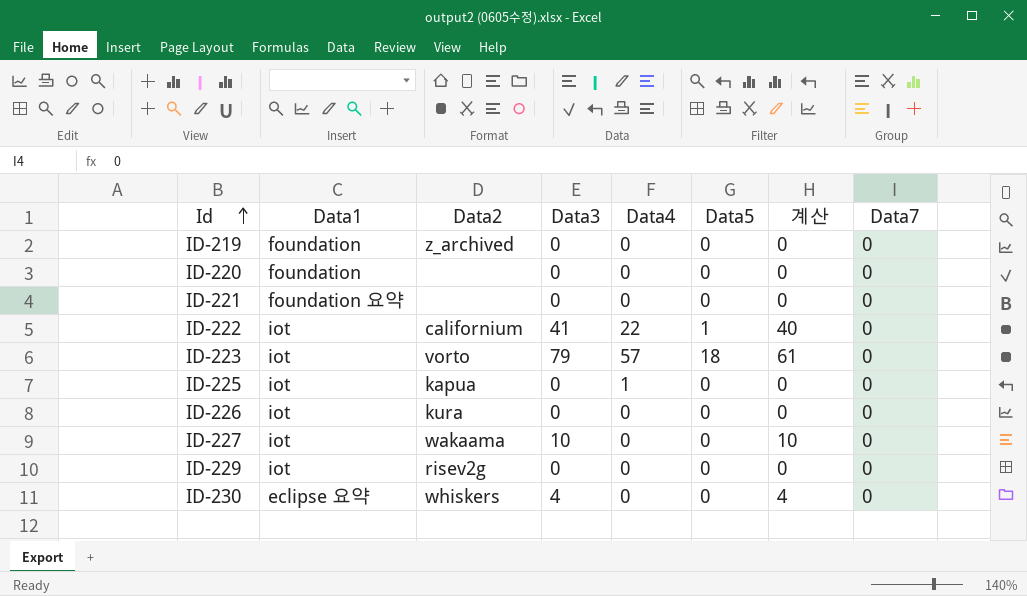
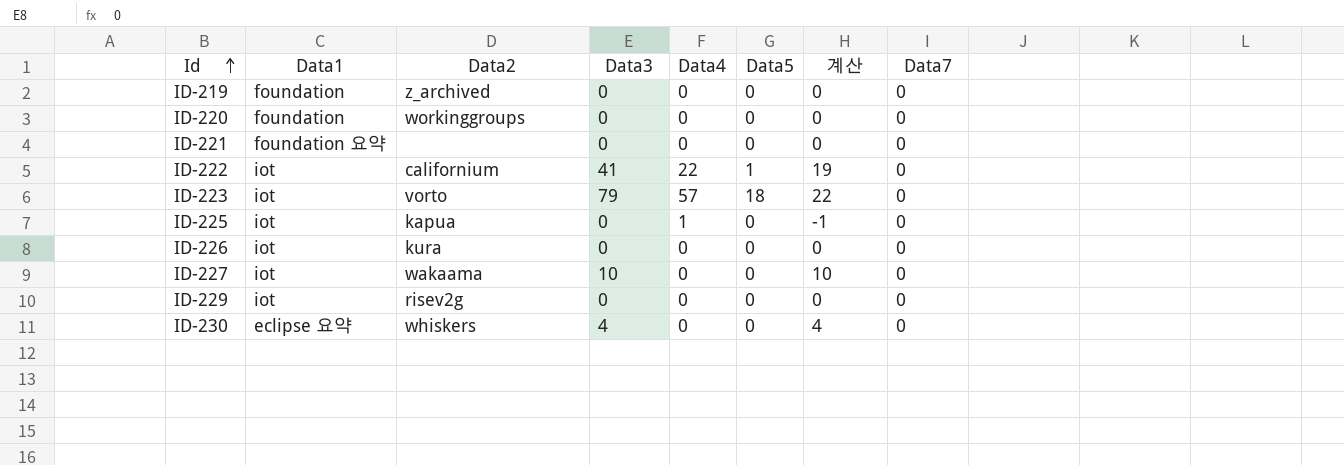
column 계산 | formula: [Data3] - [Data5] -> [Data3] - [Data4]
ID-220 | Data2: none -> workinggroups

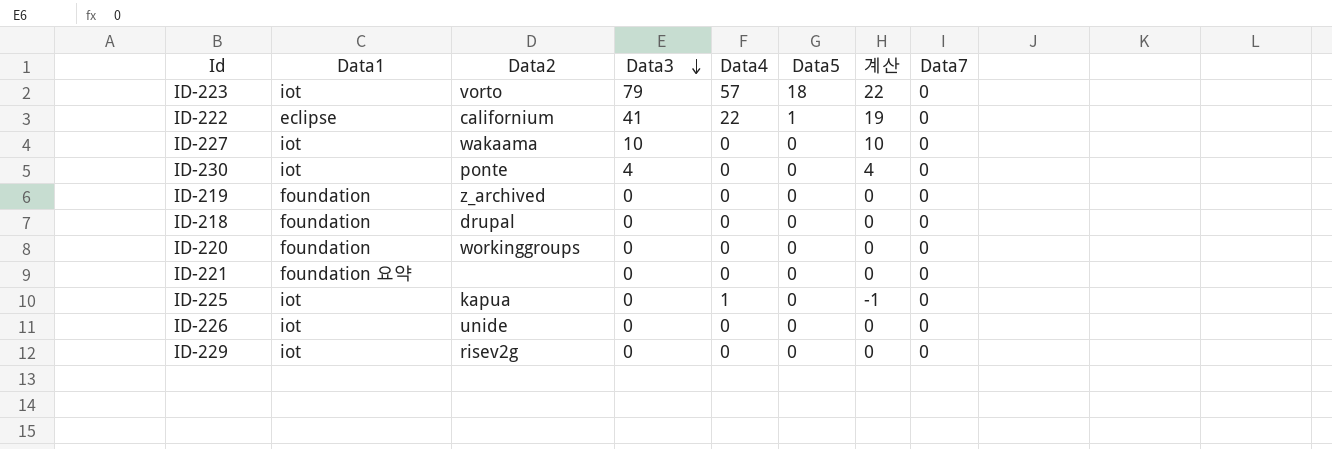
row order: Id ascending -> Data3 descending
ID-222 | Data1: iot -> eclipse
ID-230 | Data1: eclipse 요약 -> iot
ID-230 | Data2: whiskers -> ponte
row ID-218: none -> foundation | drupal | 0 | 0 | 0 | 0 | 0
ID-226 | Data2: kura -> unide

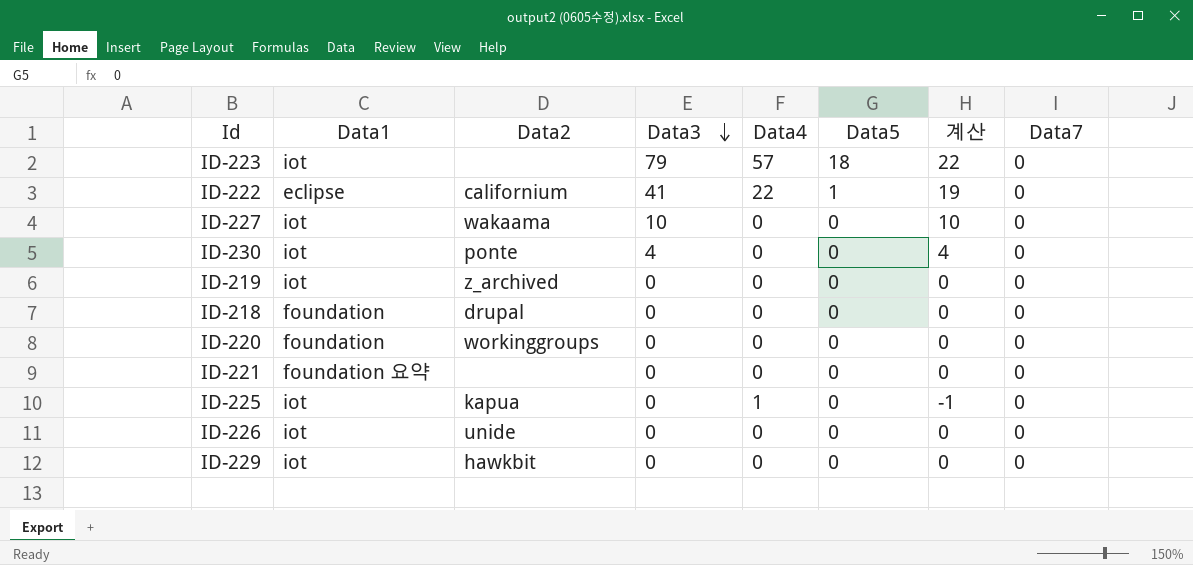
ID-223 | Data2: vorto -> none
ID-219 | Data1: foundation -> iot
ID-229 | Data2: risev2g -> hawkbit

